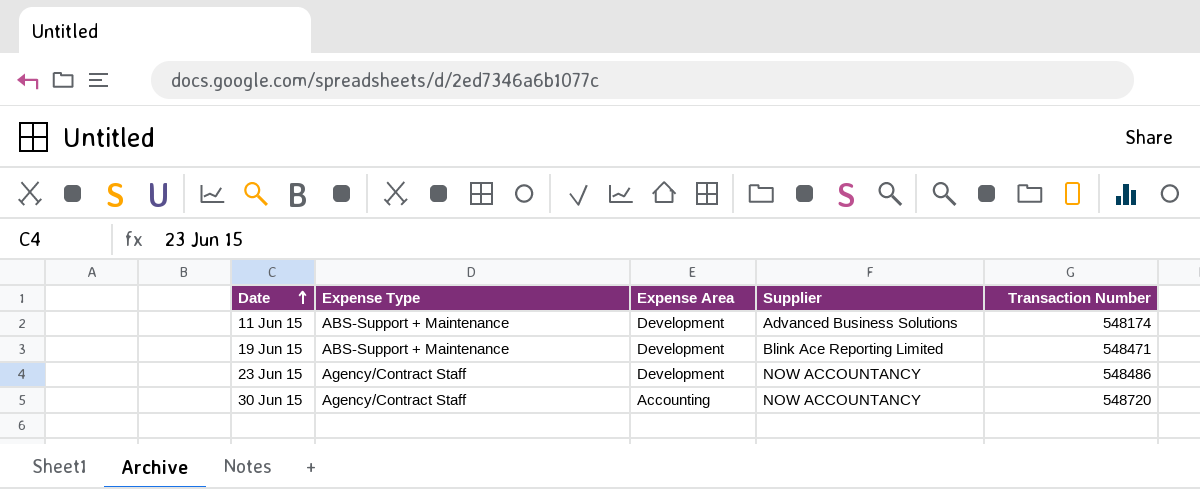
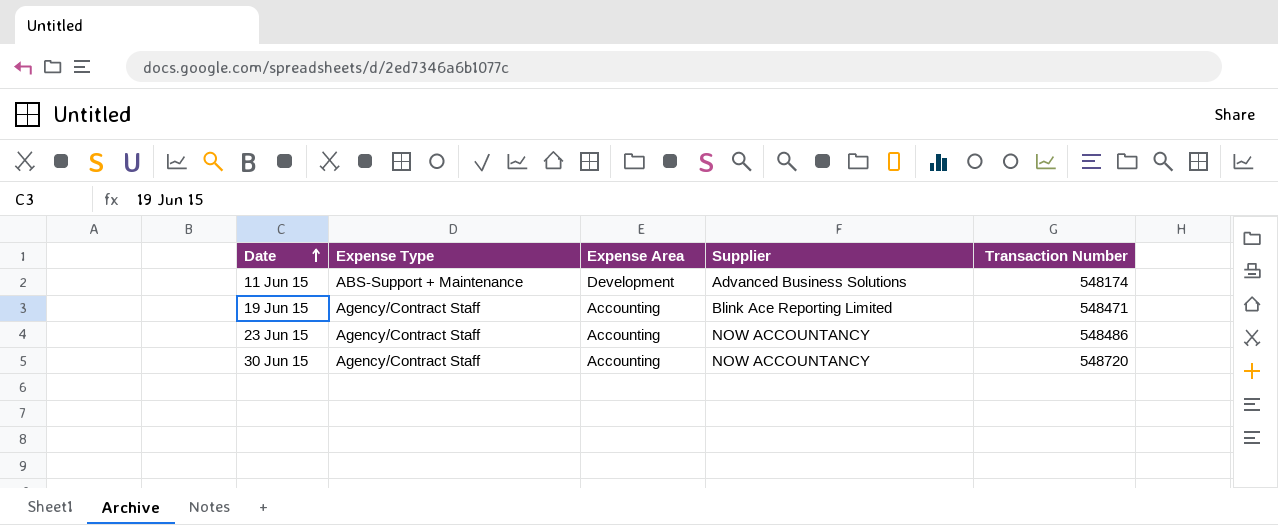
19 Jun 15 | Expense Type: ABS-Support + Maintenance -> Agency/Contract Staff
19 Jun 15 | Expense Area: Development -> Accounting
23 Jun 15 | Expense Area: Development -> Accounting

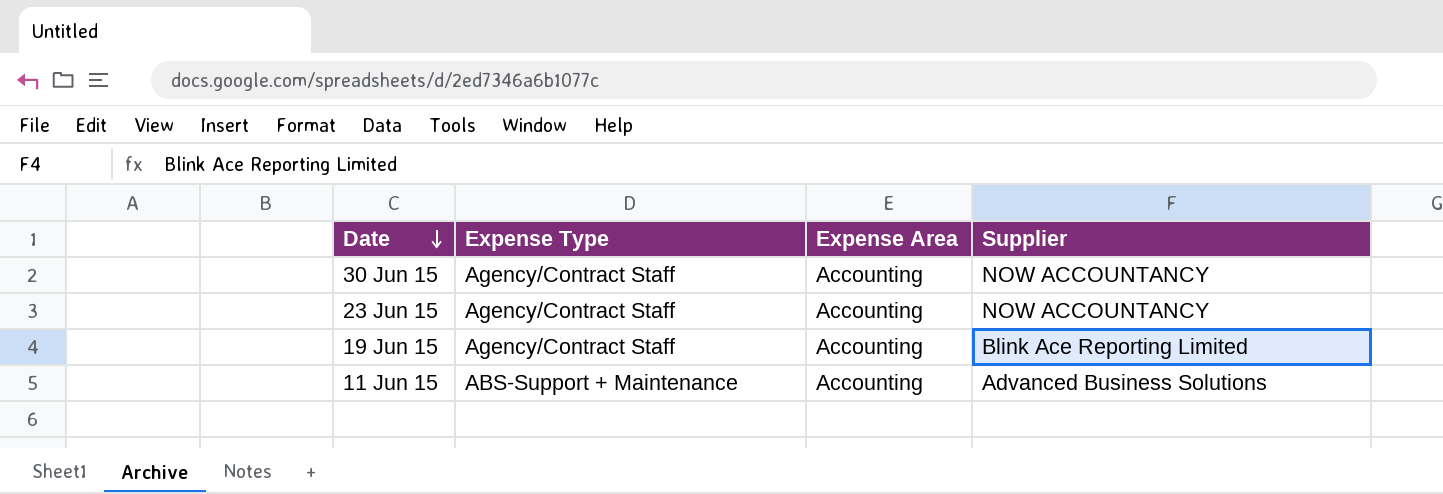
row order: Date ascending -> Date descending
column Transaction Number | position: 5 -> none
11 Jun 15 | Expense Area: Development -> Accounting

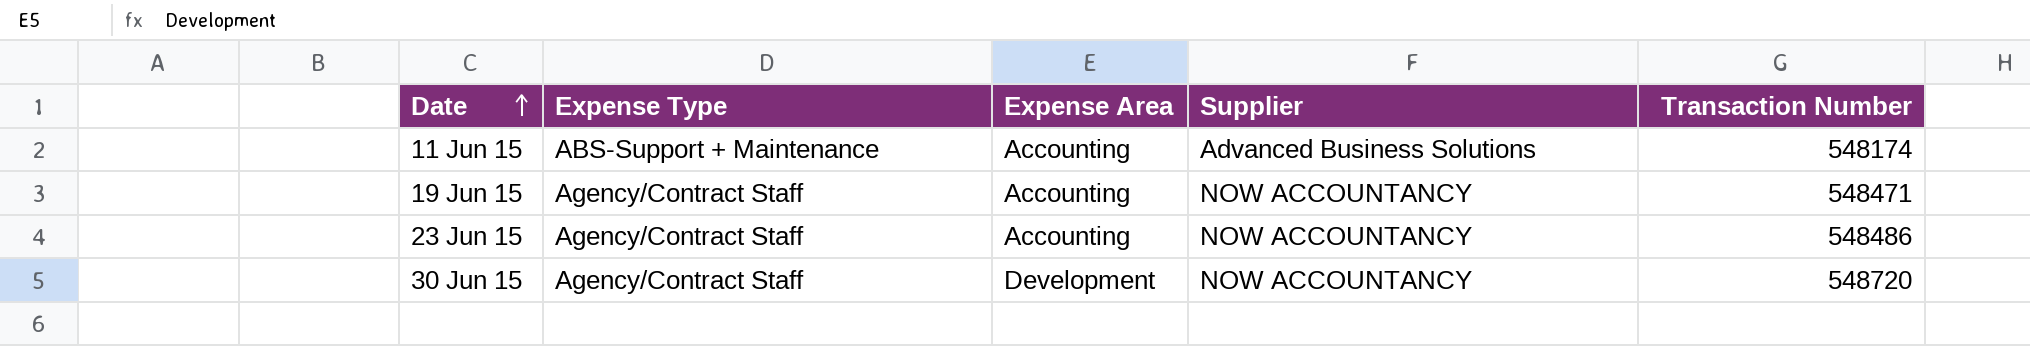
row order: Date descending -> Date ascending
column Transaction Number | position: none -> 5
19 Jun 15 | Supplier: Blink Ace Reporting Limited -> NOW ACCOUNTANCY
30 Jun 15 | Expense Area: Accounting -> Development

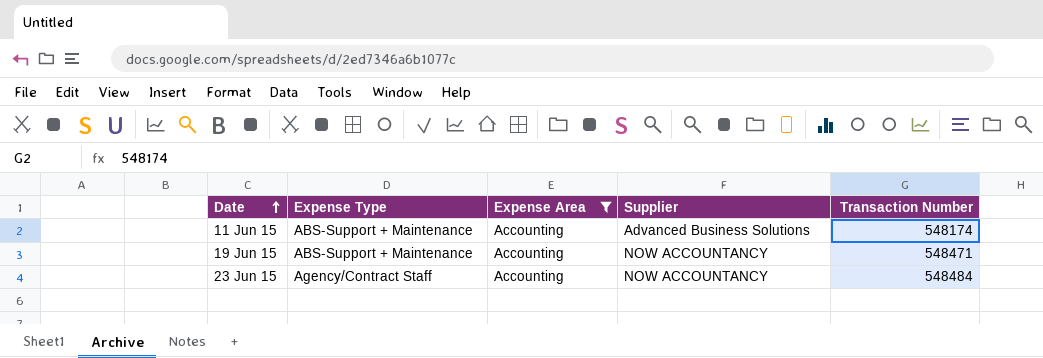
filter: none -> Expense Area = Accounting
19 Jun 15 | Expense Type: Agency/Contract Staff -> ABS-Support + Maintenance
23 Jun 15 | Transaction Number: 548486 -> 548484

